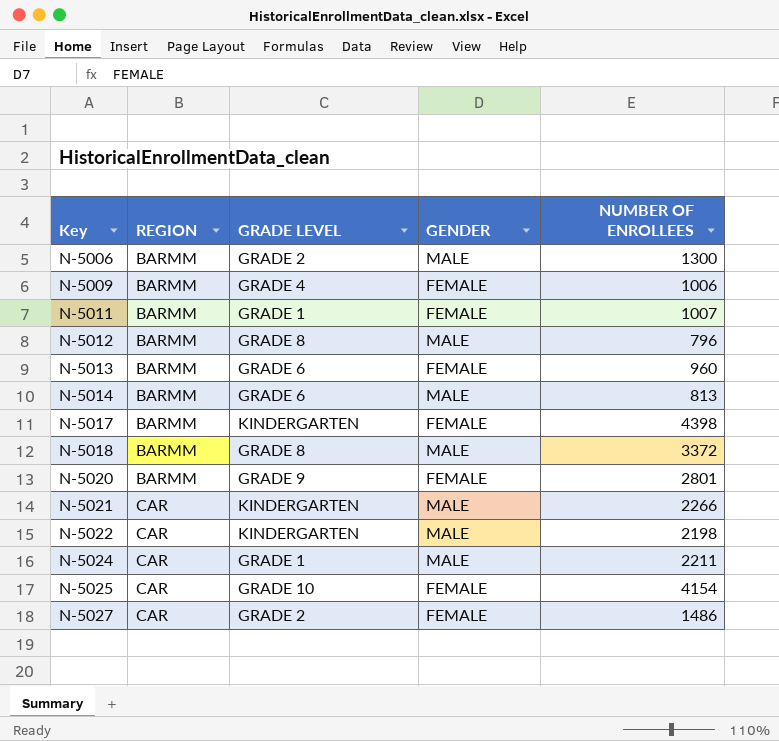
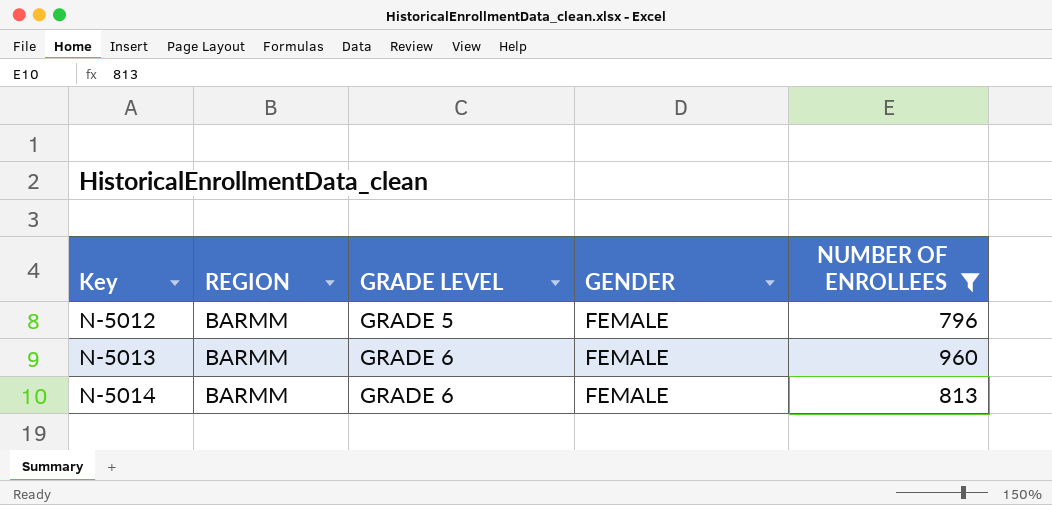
filter: none -> NUMBER OF ENROLLEES <= 960
N-5012 | GRADE LEVEL: GRADE 8 -> GRADE 5
N-5012 | GENDER: MALE -> FEMALE
N-5014 | GENDER: MALE -> FEMALE

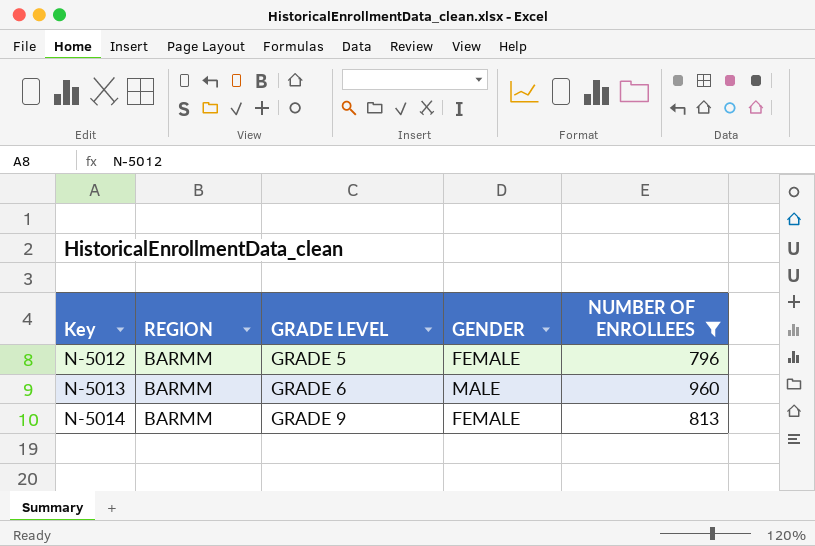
N-5013 | GENDER: FEMALE -> MALE
N-5014 | GRADE LEVEL: GRADE 6 -> GRADE 9

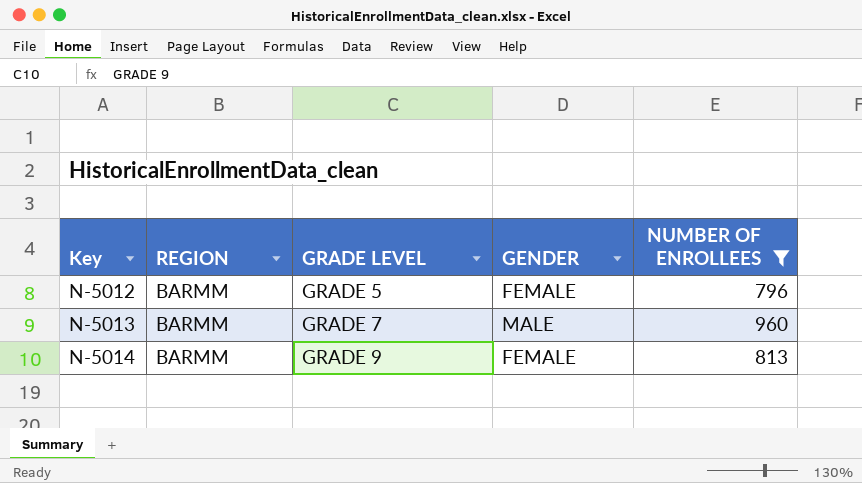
N-5013 | GRADE LEVEL: GRADE 6 -> GRADE 7

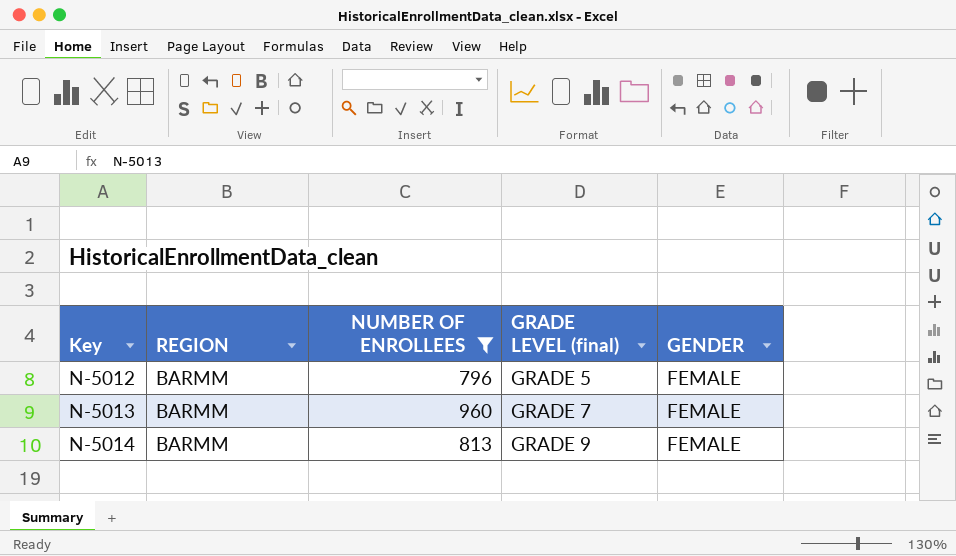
column NUMBER OF ENROLLEES | position: 5 -> 3
column name: GRADE LEVEL -> GRADE LEVEL (final)
N-5013 | GENDER: MALE -> FEMALE

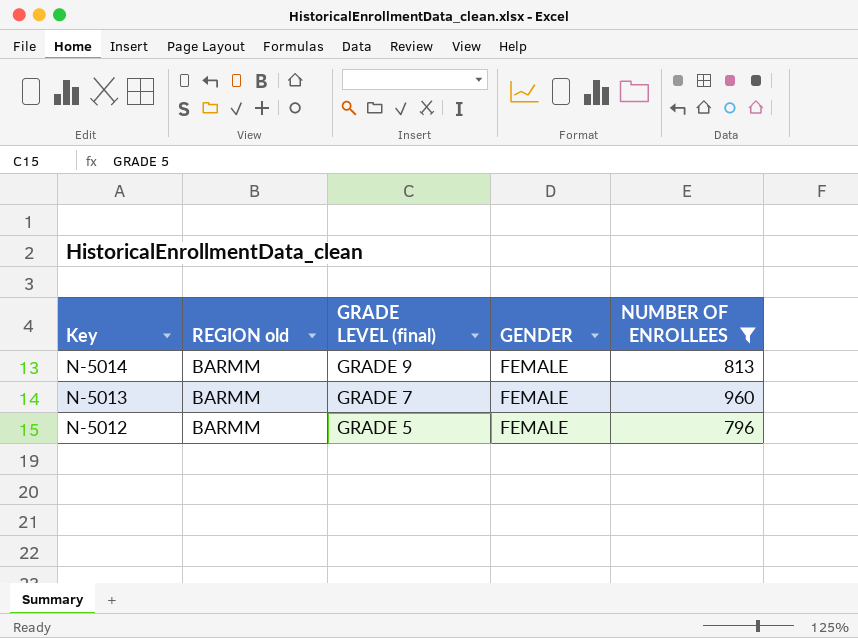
row order: Key ascending -> Key descending
column name: REGION -> REGION old
column NUMBER OF ENROLLEES | position: 3 -> 5

